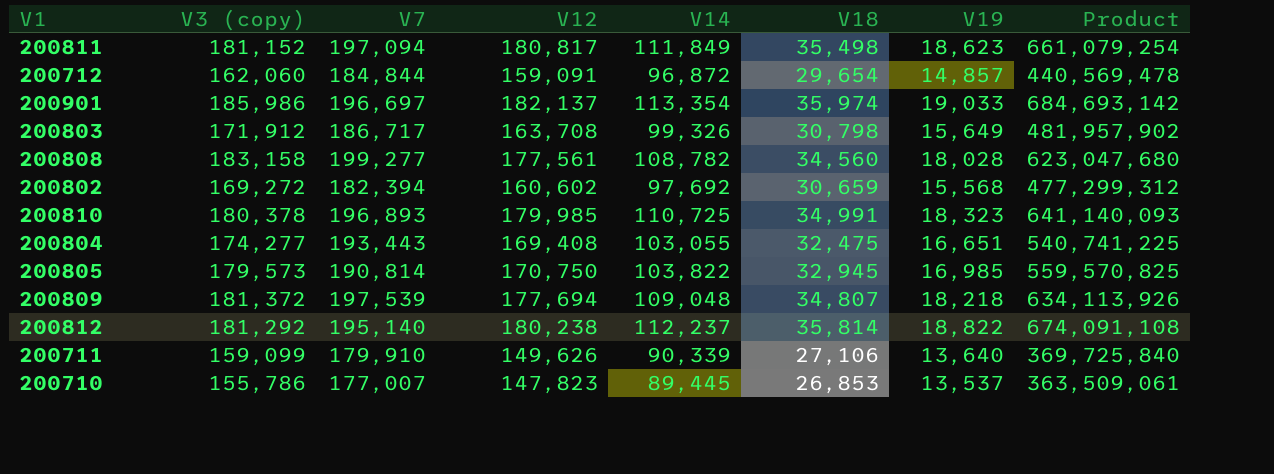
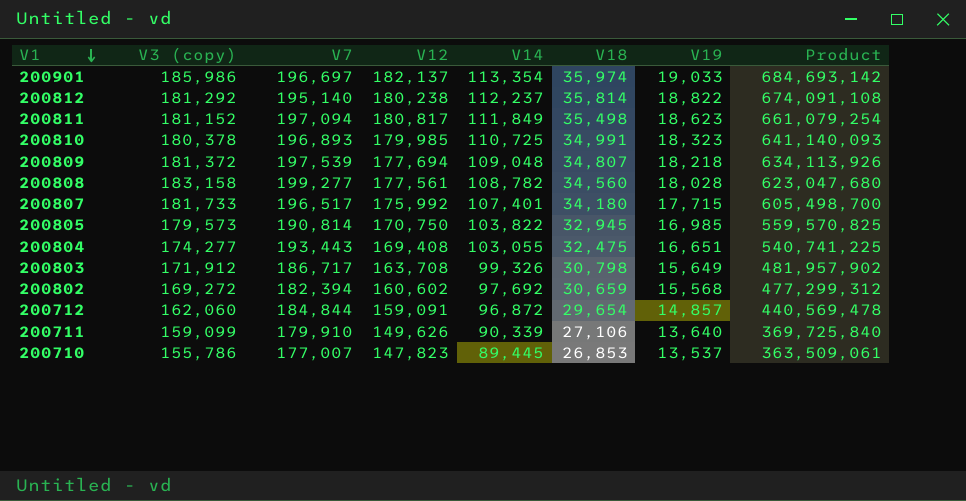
row order: none -> V1 descending
row 200807: none -> 181,733 | 196,517 | 175,992 | 107,401 | 34,180 | 17,715 | 605,498,700

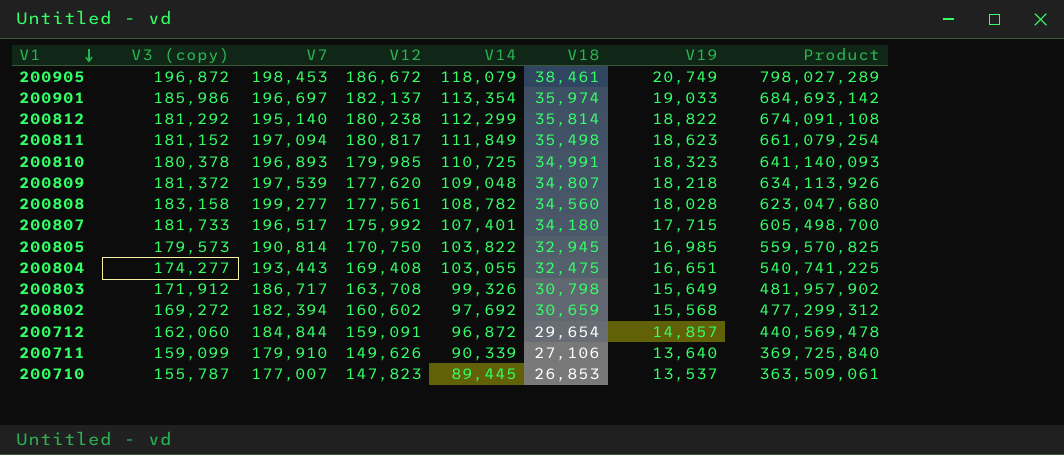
row 200905: none -> 196,872 | 198,453 | 186,672 | 118,079 | 38,461 | 20,749 | 798,027,289
200812 | V14: 112,237 -> 112,299
200809 | V12: 177,694 -> 177,620
200710 | V3 (copy): 155,786 -> 155,787

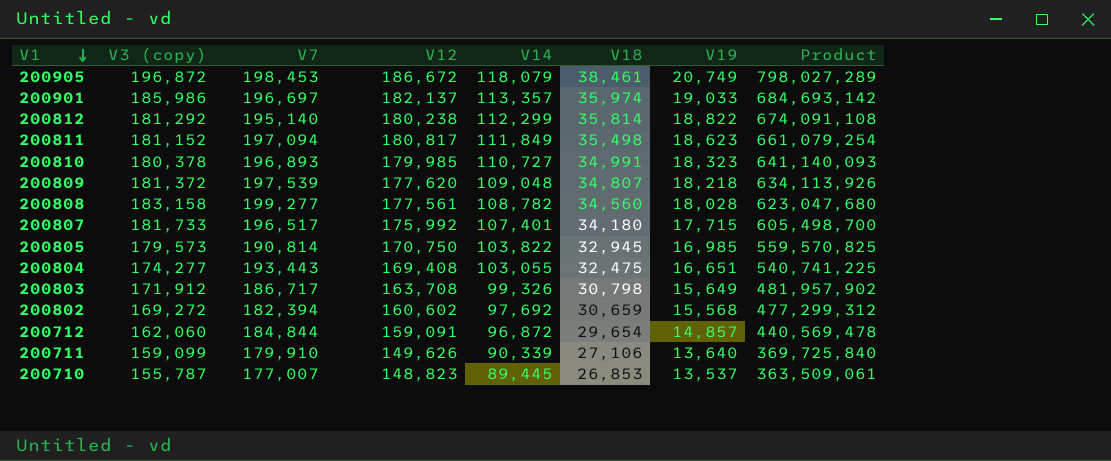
200901 | V14: 113,354 -> 113,357
200810 | V14: 110,725 -> 110,727
200710 | V12: 147,823 -> 148,823

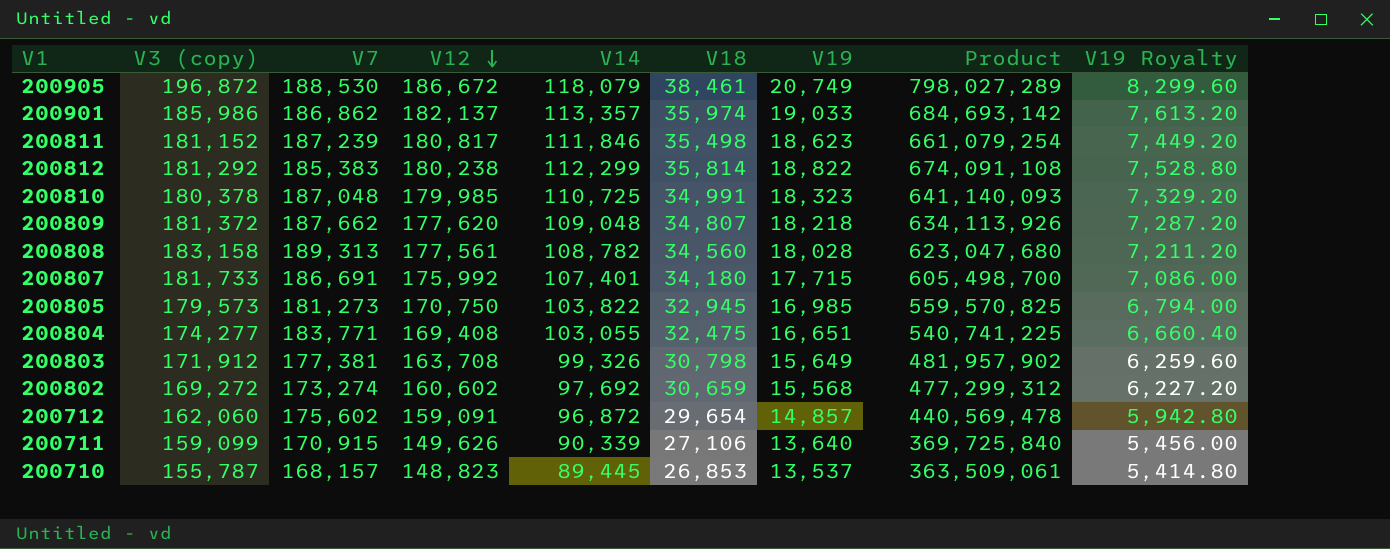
row order: V1 descending -> V12 descending
column V19 Royalty | formula: none -> [V19] * 0.4
200905 | V7: 198,453 -> 188,530
200901 | V7: 196,697 -> 186,862
200811 | V7: 197,094 -> 187,239
200811 | V14: 111,849 -> 111,846
200812 | V7: 195,140 -> 185,383
200810 | V7: 196,893 -> 187,048
200810 | V14: 110,727 -> 110,725
200809 | V7: 197,539 -> 187,662
200808 | V7: 199,277 -> 189,313
200807 | V7: 196,517 -> 186,691
200805 | V7: 190,814 -> 181,273
200804 | V7: 193,443 -> 183,771
200803 | V7: 186,717 -> 177,381
200802 | V7: 182,394 -> 173,274
200712 | V7: 184,844 -> 175,602
200711 | V7: 179,910 -> 170,915
200710 | V7: 177,007 -> 168,157

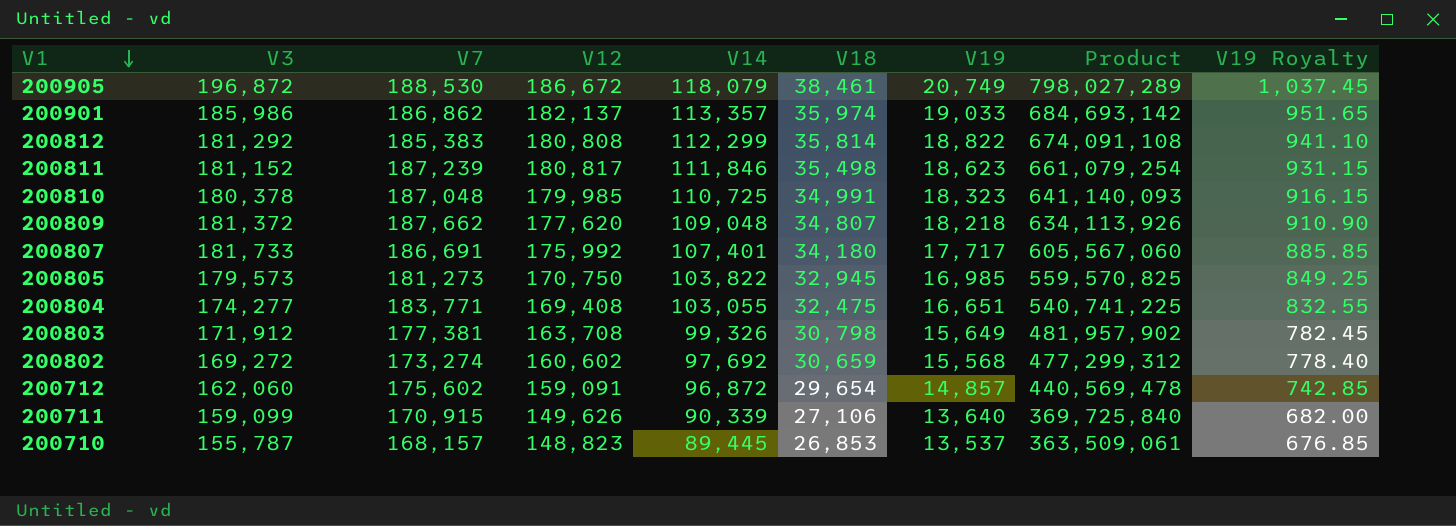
row order: V12 descending -> V1 descending
column name: V3 (copy) -> V3
column V19 Royalty | formula: [V19] * 0.4 -> [V19] * 0.05
row 200808: 183,158 | 189,313 | 177,561 | 108,782 | 34,560 | 18,028 | 623,047,680 | 7,211.20 -> none
200812 | V12: 180,238 -> 180,808
200807 | V19: 17,715 -> 17,717
200807 | Product: 605,498,700 -> 605,567,060

